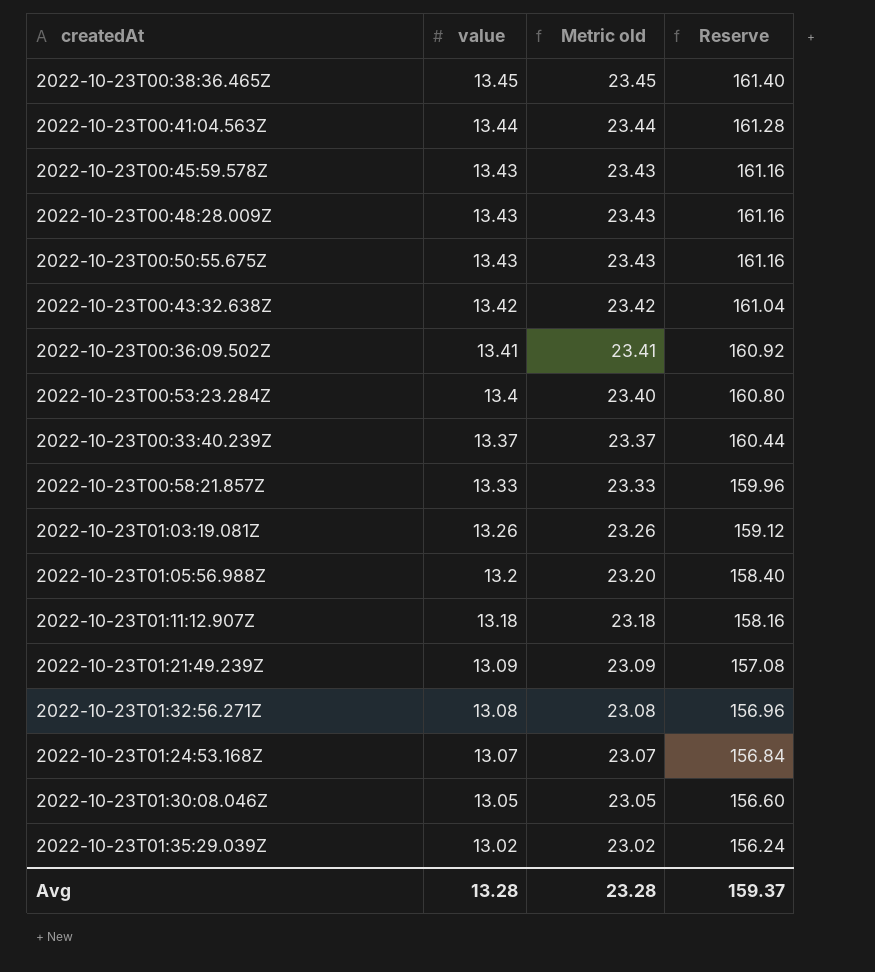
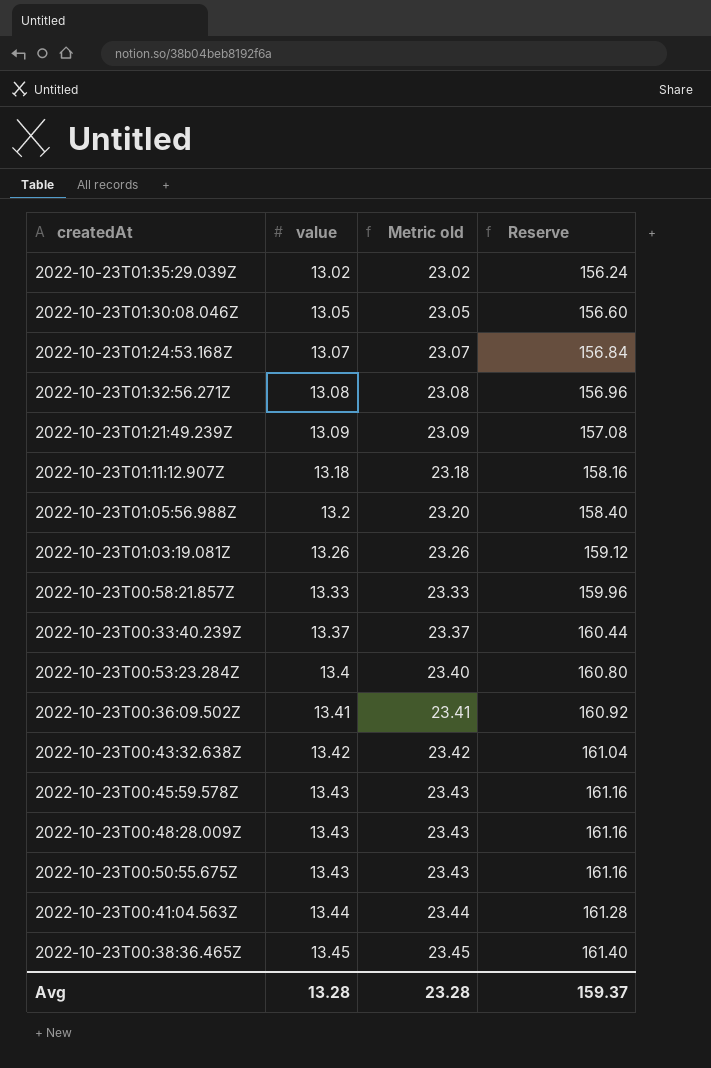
row order: value descending -> value ascending

